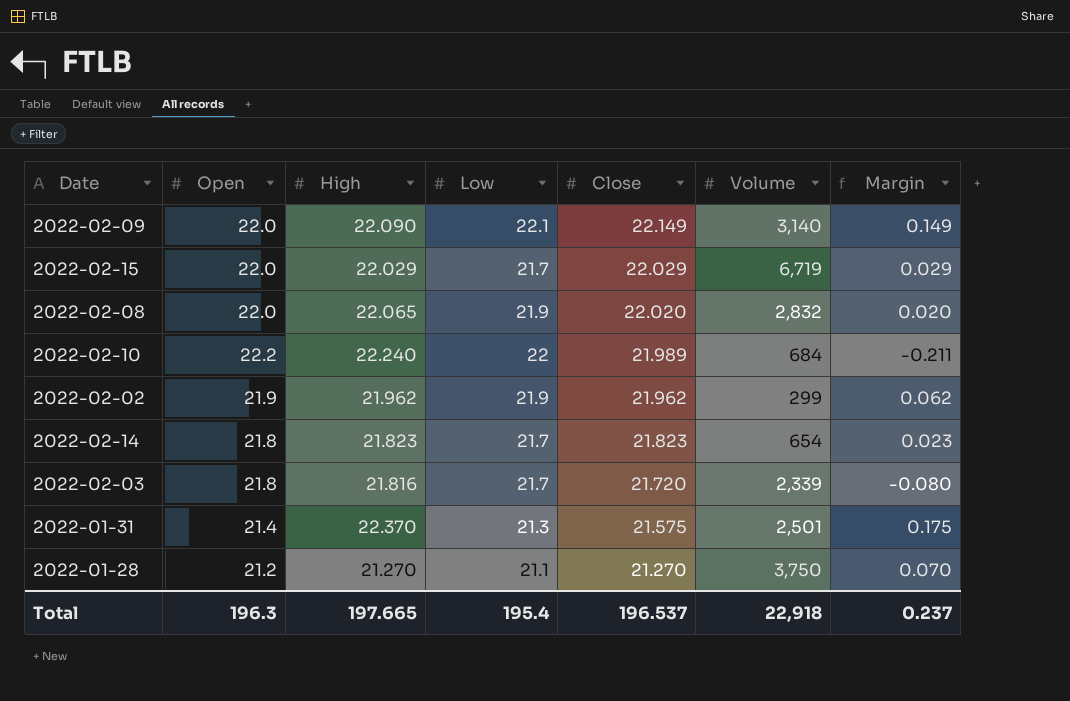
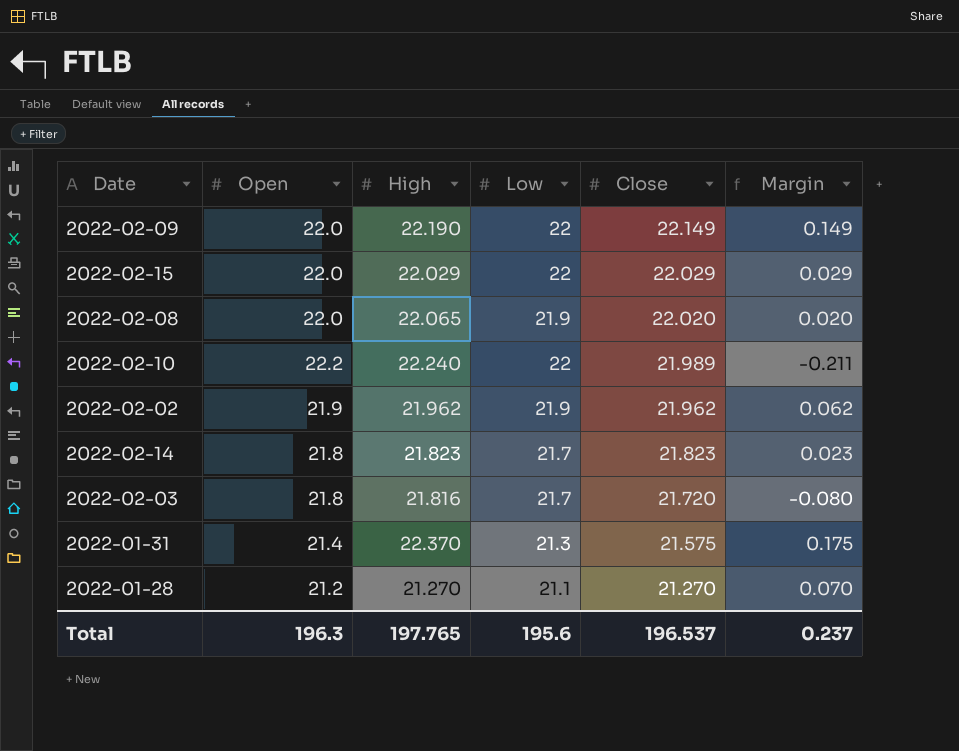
column Volume | position: 6 -> none
2022-02-09 | High: 22.090 -> 22.190
2022-02-09 | Low: 22.1 -> 22
2022-02-15 | Low: 21.7 -> 22
Total | High: 197.665 -> 197.765
Total | Low: 195.4 -> 195.6

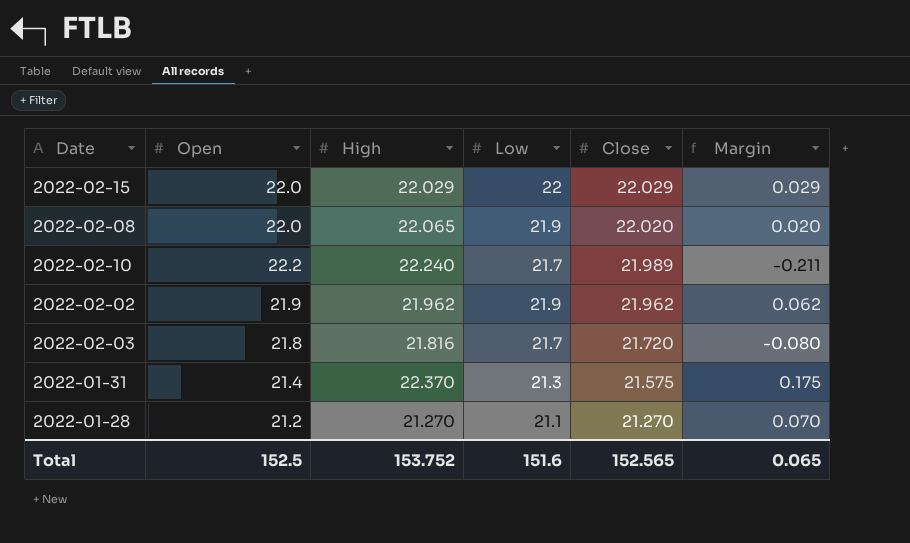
row 2022-02-09: 22.0 | 22.190 | 22 | 22.149 | 0.149 -> none
row 2022-02-14: 21.8 | 21.823 | 21.7 | 21.823 | 0.023 -> none
2022-02-10 | Low: 22 -> 21.7
Total | Open: 196.3 -> 152.5
Total | High: 197.765 -> 153.752
Total | Low: 195.6 -> 151.6
Total | Close: 196.537 -> 152.565
Total | Margin: 0.237 -> 0.065

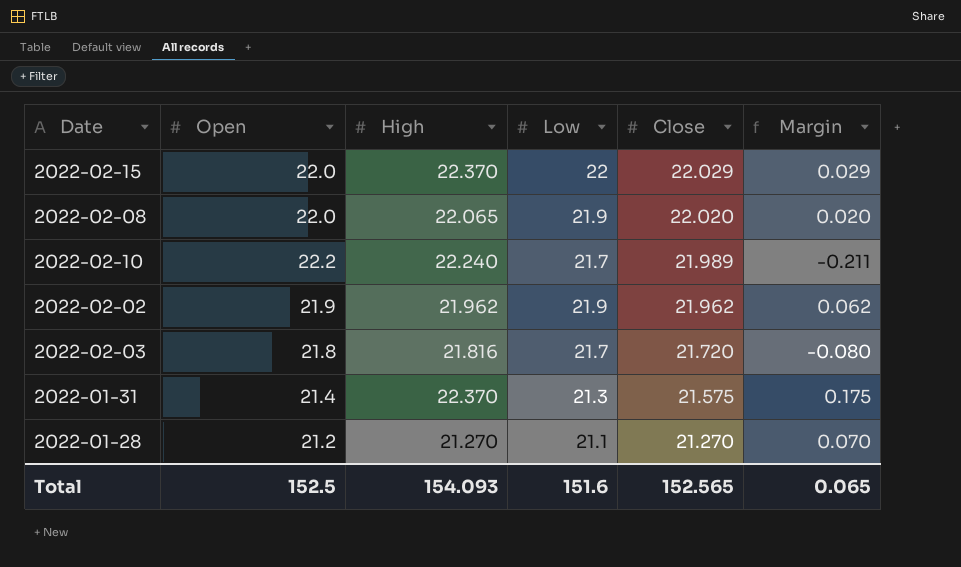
2022-02-15 | High: 22.029 -> 22.370
Total | High: 153.752 -> 154.093

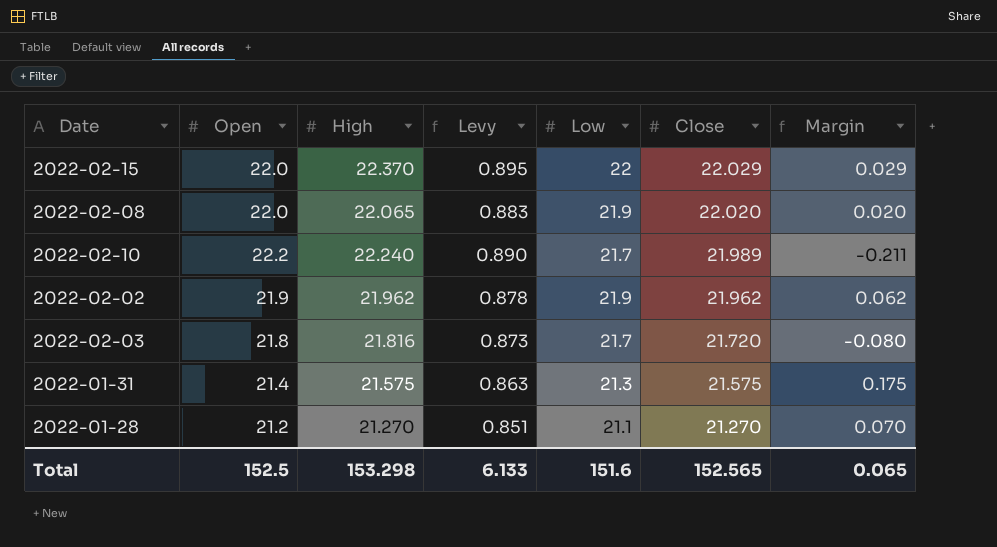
column Levy | formula: none -> [High] * 0.04
2022-01-31 | High: 22.370 -> 21.575
Total | High: 154.093 -> 153.298

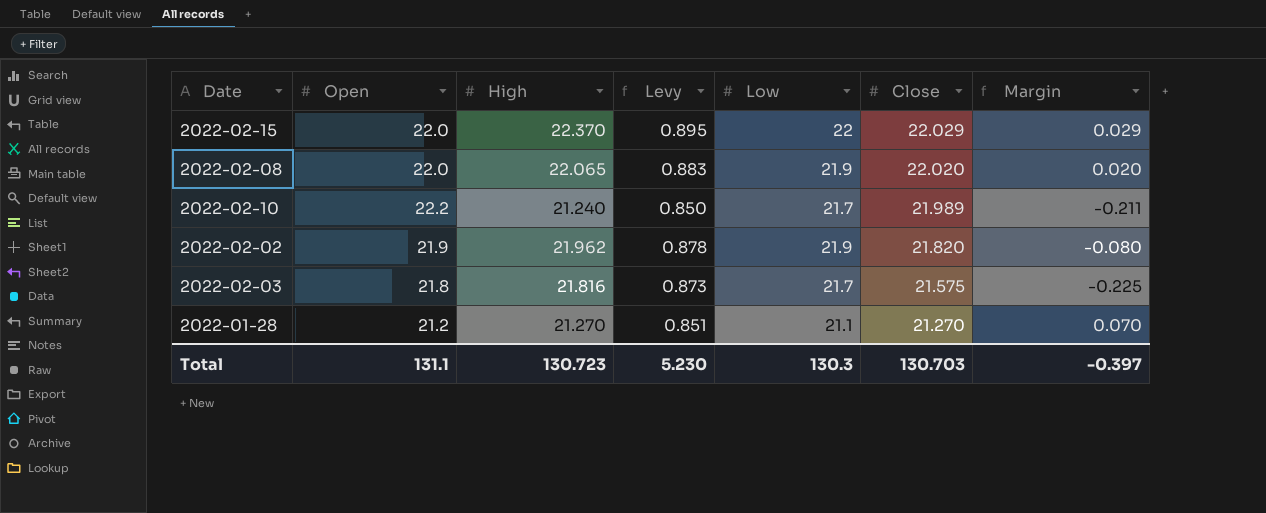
row 2022-01-31: 21.4 | 21.575 | 0.863 | 21.3 | 21.575 | 0.175 -> none
2022-02-10 | High: 22.240 -> 21.240
2022-02-10 | Levy: 0.890 -> 0.850
2022-02-02 | Close: 21.962 -> 21.820
2022-02-02 | Margin: 0.062 -> -0.080
2022-02-03 | Close: 21.720 -> 21.575
2022-02-03 | Margin: -0.080 -> -0.225
Total | Open: 152.5 -> 131.1
Total | High: 153.298 -> 130.723
Total | Levy: 6.133 -> 5.230
Total | Low: 151.6 -> 130.3
Total | Close: 152.565 -> 130.703
Total | Margin: 0.065 -> -0.397

